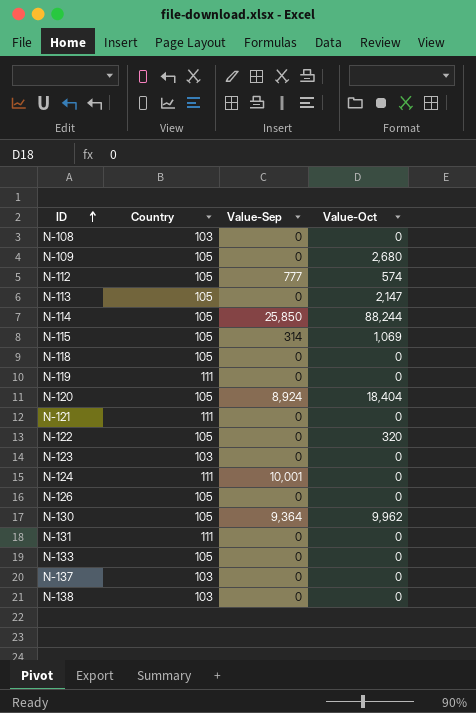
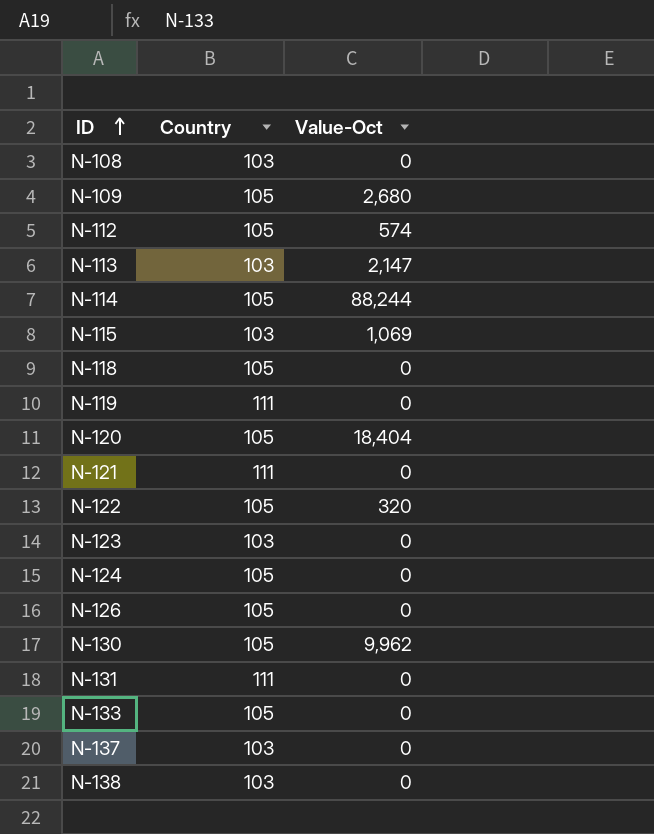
column Value-Sep | position: 3 -> none
N-113 | Country: 105 -> 103
N-115 | Country: 105 -> 103
N-124 | Country: 111 -> 105

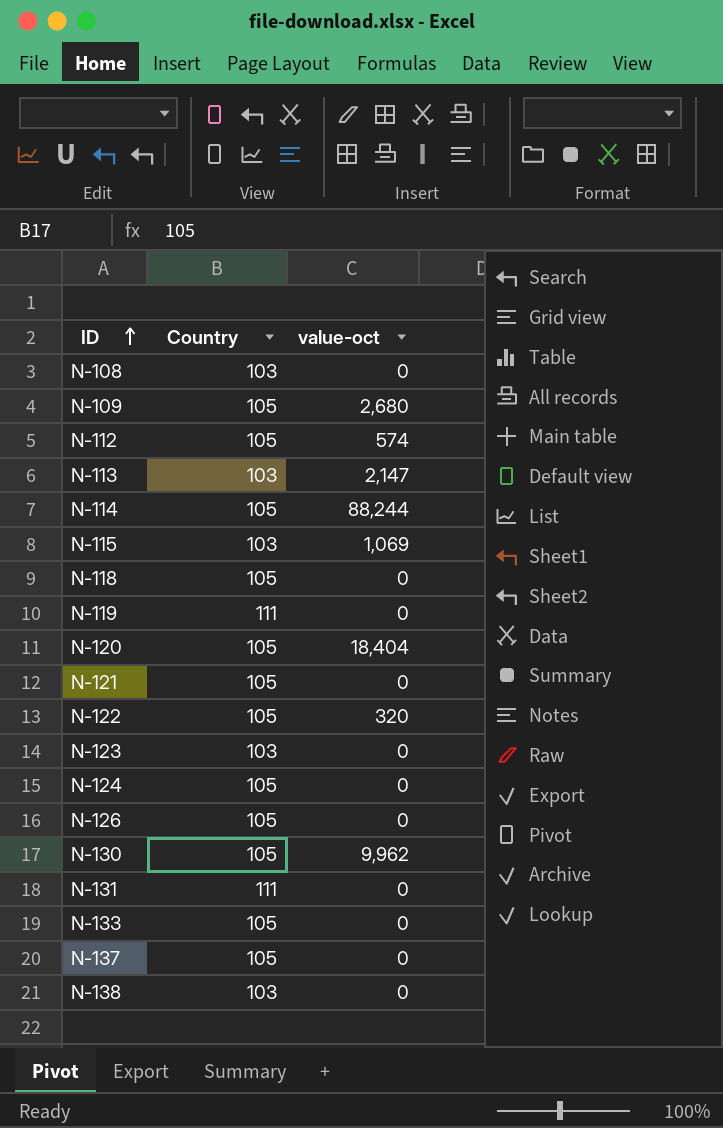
column name: Value-Oct -> value-oct
N-121 | Country: 111 -> 105
N-137 | Country: 103 -> 105

